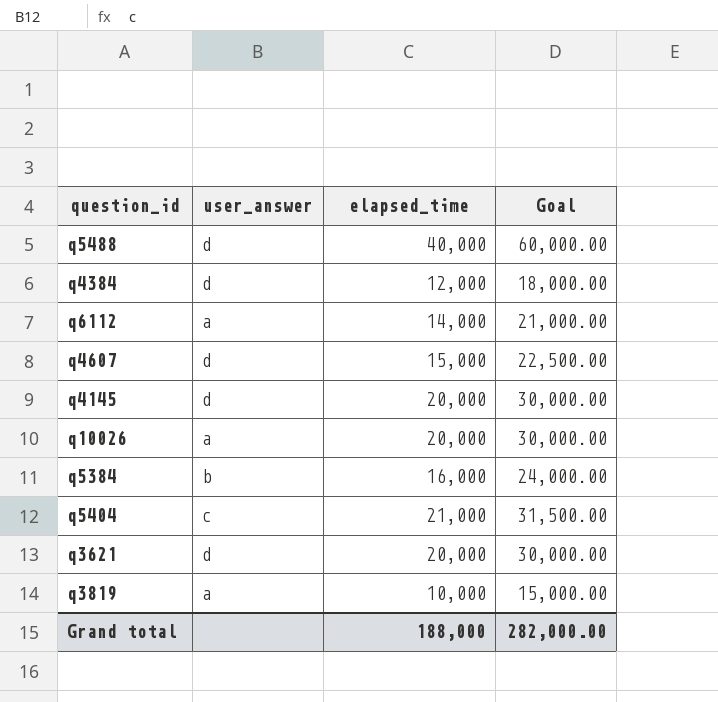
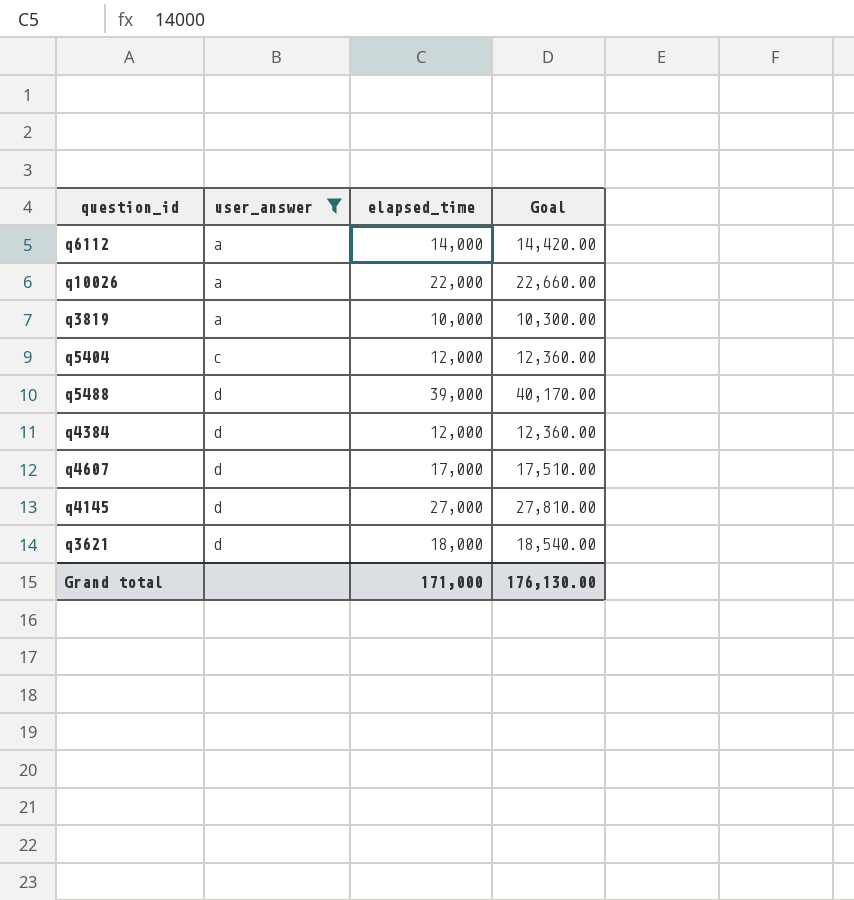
filter: none -> user_answer != b
row order: none -> user_answer ascending
column Goal | formula: [elapsed_time] * 1.5 -> [elapsed_time] * 1.03
q10026 | elapsed_time: 20,000 -> 22,000
q5404 | elapsed_time: 21,000 -> 12,000
q5488 | elapsed_time: 40,000 -> 39,000
q4607 | elapsed_time: 15,000 -> 17,000
q4145 | elapsed_time: 20,000 -> 27,000
q3621 | elapsed_time: 20,000 -> 18,000
Grand total | elapsed_time: 188,000 -> 171,000
Grand total | Goal: 282,000.00 -> 176,130.00

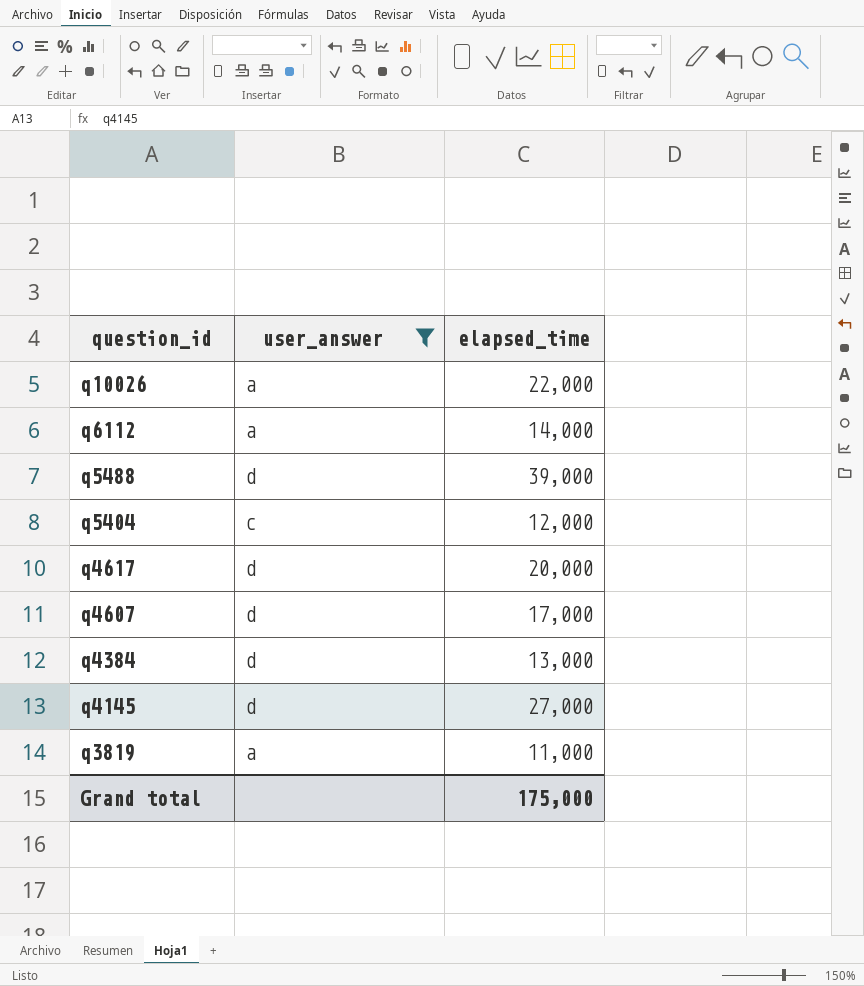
row order: user_answer ascending -> question_id descending
column Goal | formula: [elapsed_time] * 1.03 -> none
row q3621: d | 18,000 | 18,540.00 -> none
row q4617: none -> d | 20,000
q4384 | elapsed_time: 12,000 -> 13,000
q3819 | elapsed_time: 10,000 -> 11,000
Grand total | elapsed_time: 171,000 -> 175,000

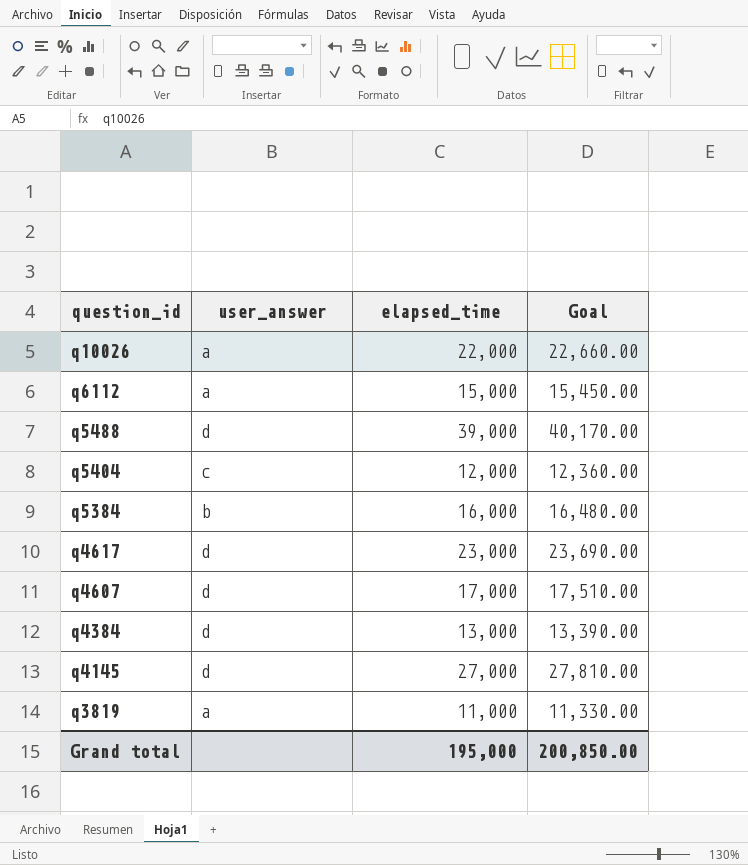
filter: user_answer != b -> none
column Goal | formula: none -> [elapsed_time] * 1.03
q6112 | elapsed_time: 14,000 -> 15,000
q4617 | elapsed_time: 20,000 -> 23,000
Grand total | elapsed_time: 175,000 -> 195,000

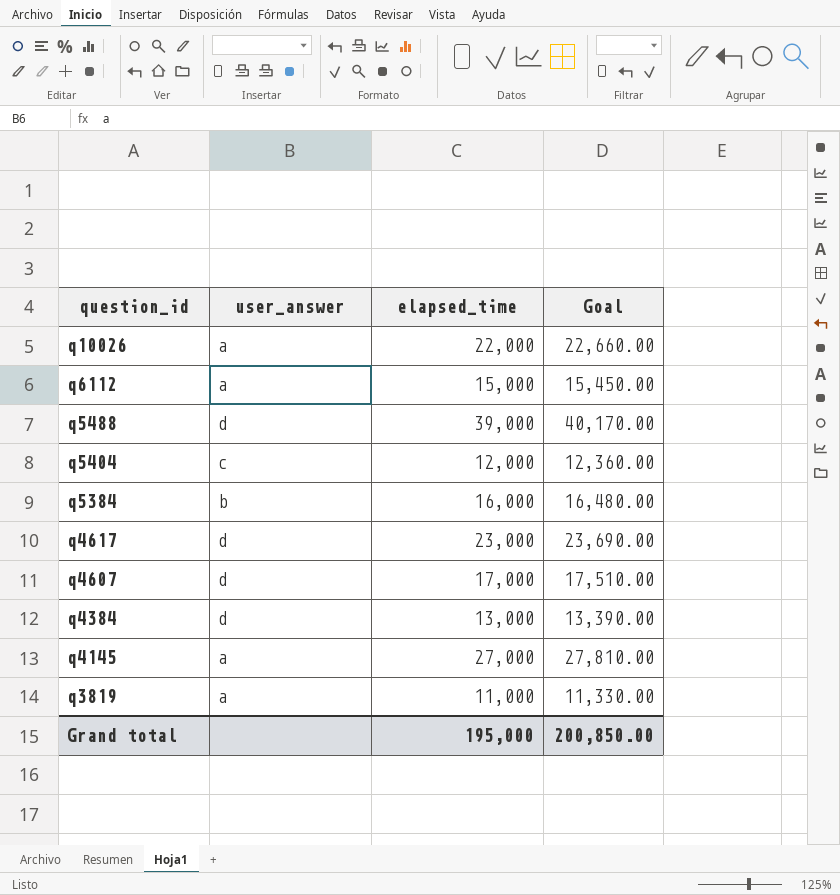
q4145 | user_answer: d -> a

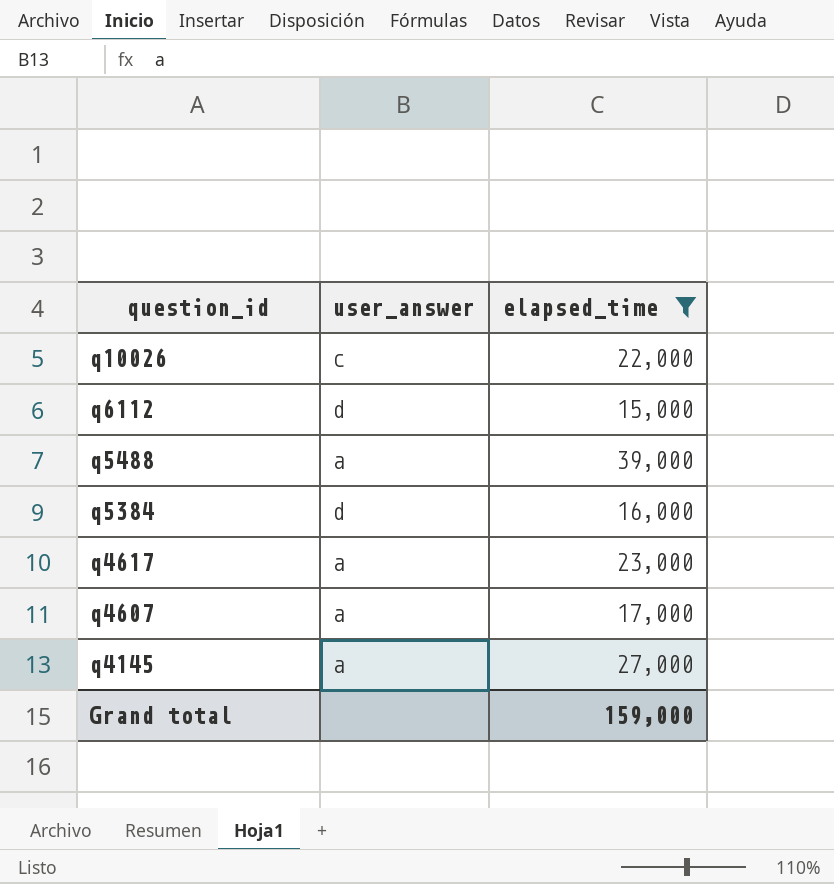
filter: none -> elapsed_time >= 15,000
column Goal | formula: [elapsed_time] * 1.03 -> none
q10026 | user_answer: a -> c
q6112 | user_answer: a -> d
q5488 | user_answer: d -> a
q5384 | user_answer: b -> d
q4617 | user_answer: d -> a
q4607 | user_answer: d -> a
Grand total | elapsed_time: 195,000 -> 159,000

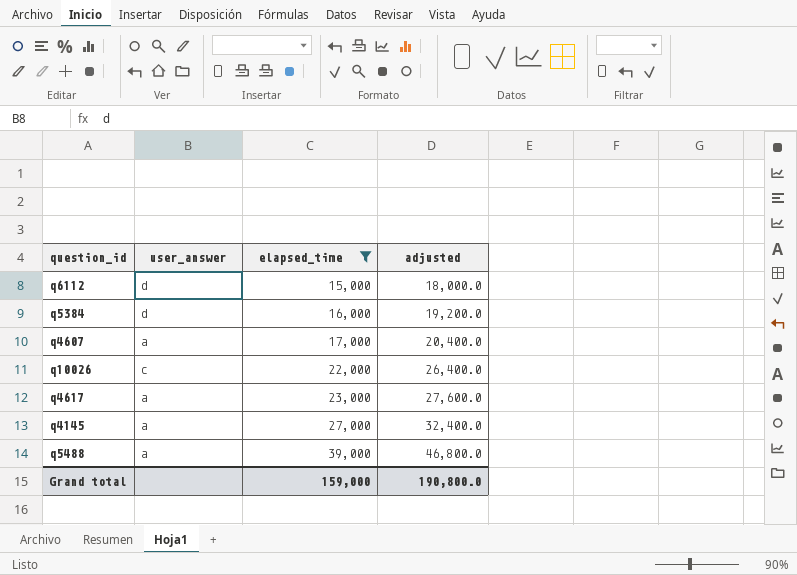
row order: question_id descending -> elapsed_time ascending
column adjusted | formula: none -> [elapsed_time] * 1.2

